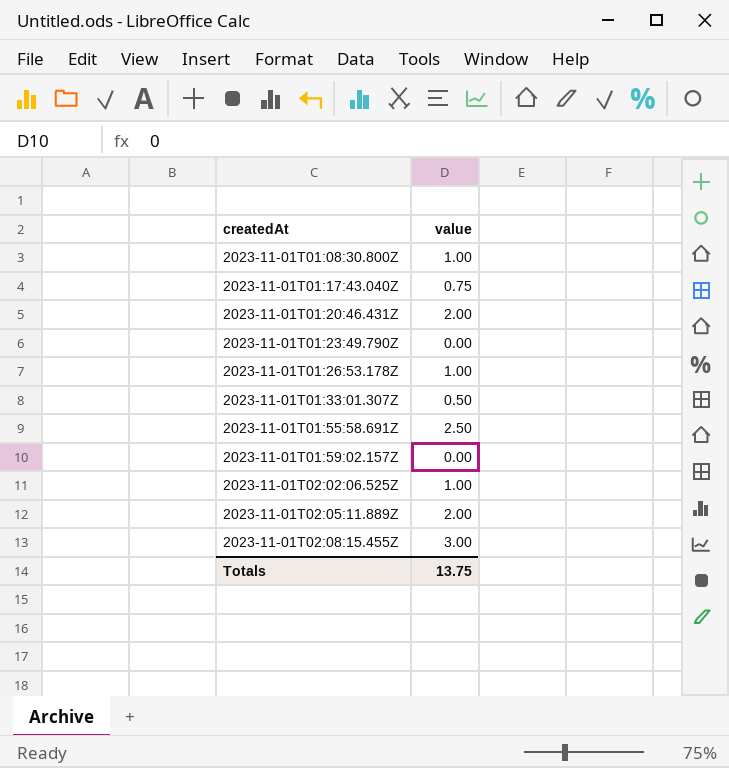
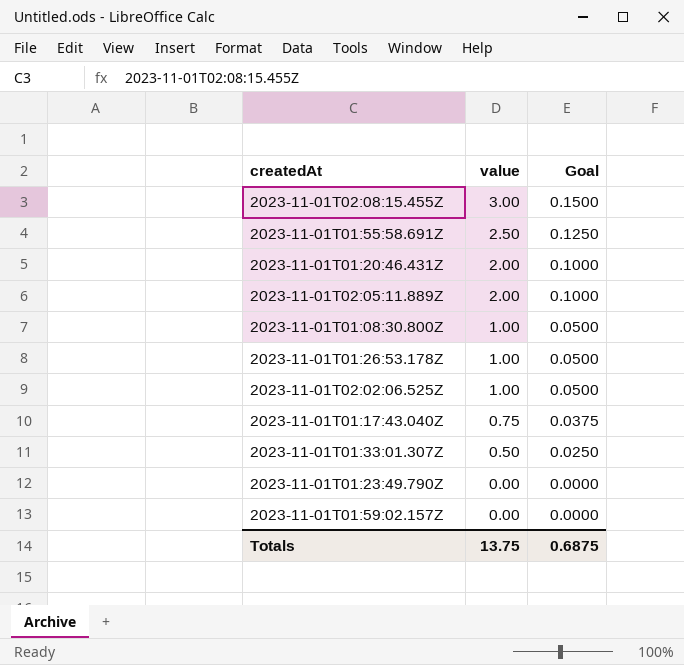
row order: createdAt ascending -> value descending
column Goal | formula: none -> [value] * 0.05

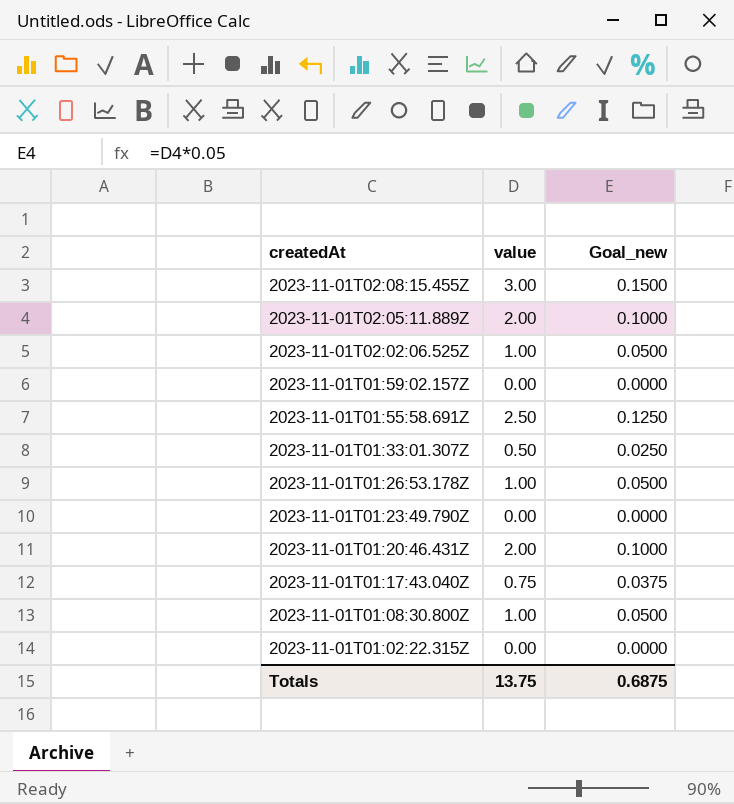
row order: value descending -> createdAt descending
column name: Goal -> Goal_new
row 2023-11-01T01:02:22.315Z: none -> 0.00 | 0.0000

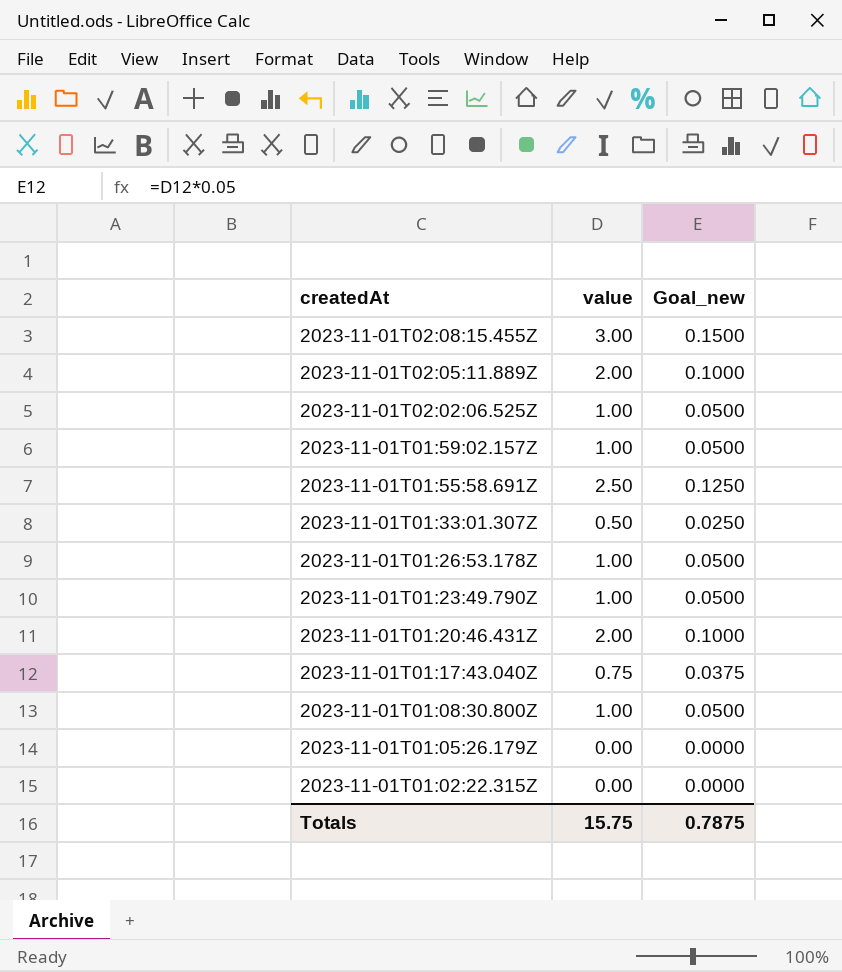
2023-11-01T01:59:02.157Z | value: 0.00 -> 1.00
2023-11-01T01:59:02.157Z | Goal_new: 0.0000 -> 0.0500
2023-11-01T01:23:49.790Z | value: 0.00 -> 1.00
2023-11-01T01:23:49.790Z | Goal_new: 0.0000 -> 0.0500
row 2023-11-01T01:05:26.179Z: none -> 0.00 | 0.0000
Totals | value: 13.75 -> 15.75
Totals | Goal_new: 0.6875 -> 0.7875

